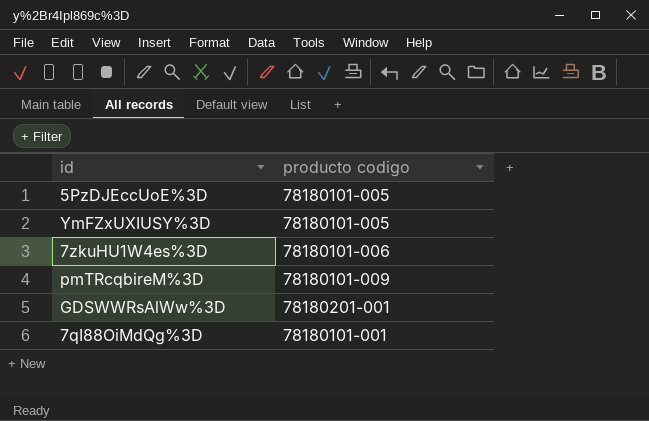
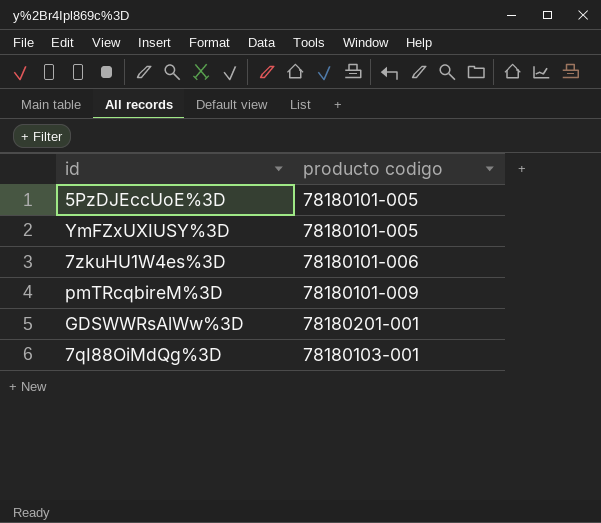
7qI88OiMdQg%3D | producto codigo: 78180101-001 -> 78180103-001

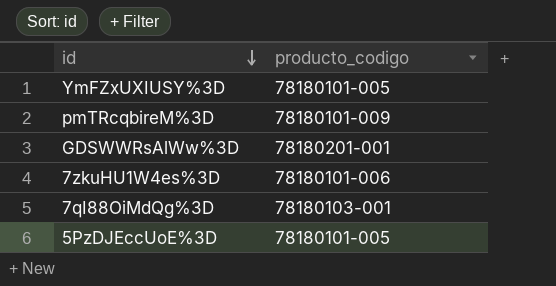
row order: none -> id descending
column name: producto codigo -> producto_codigo

